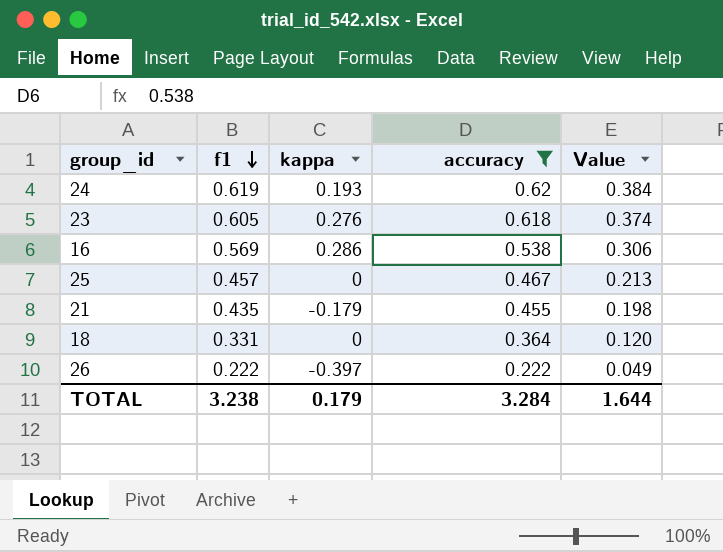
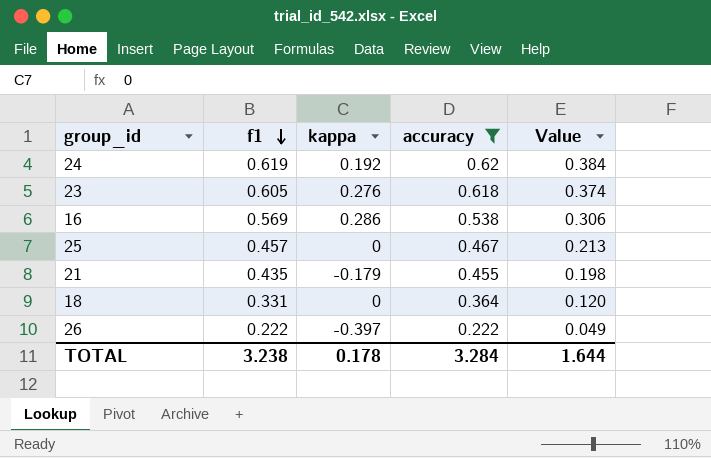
24 | kappa: 0.193 -> 0.192
TOTAL | kappa: 0.179 -> 0.178

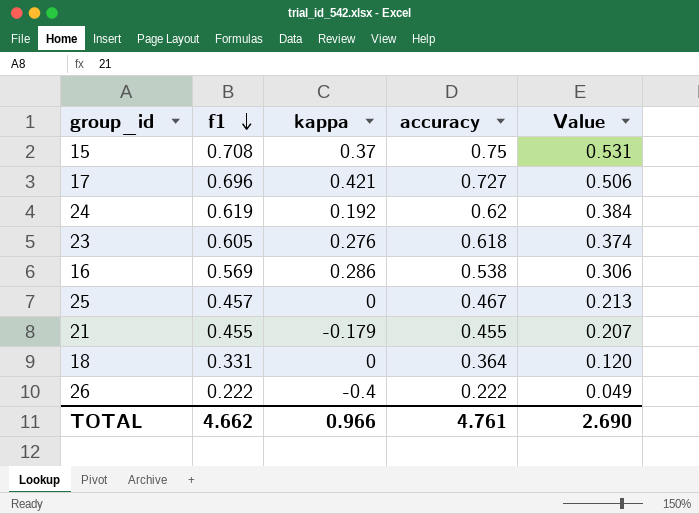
filter: accuracy <= 0.62 -> none
21 | f1: 0.435 -> 0.455
21 | Value: 0.198 -> 0.207
26 | kappa: -0.397 -> -0.4
TOTAL | f1: 3.238 -> 4.662
TOTAL | kappa: 0.178 -> 0.966
TOTAL | accuracy: 3.284 -> 4.761
TOTAL | Value: 1.644 -> 2.690

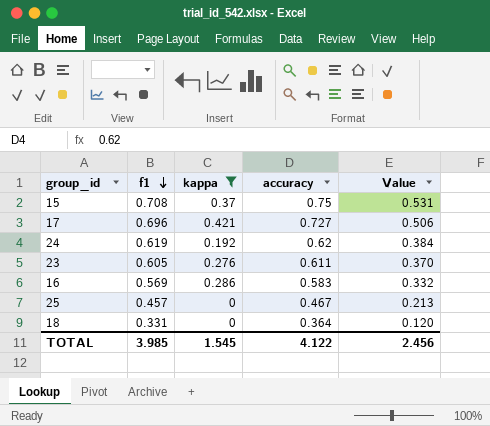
filter: none -> kappa >= 0
23 | accuracy: 0.618 -> 0.611
23 | Value: 0.374 -> 0.370
16 | accuracy: 0.538 -> 0.583
16 | Value: 0.306 -> 0.332
TOTAL | f1: 4.662 -> 3.985
TOTAL | kappa: 0.966 -> 1.545
TOTAL | accuracy: 4.761 -> 4.122
TOTAL | Value: 2.690 -> 2.456

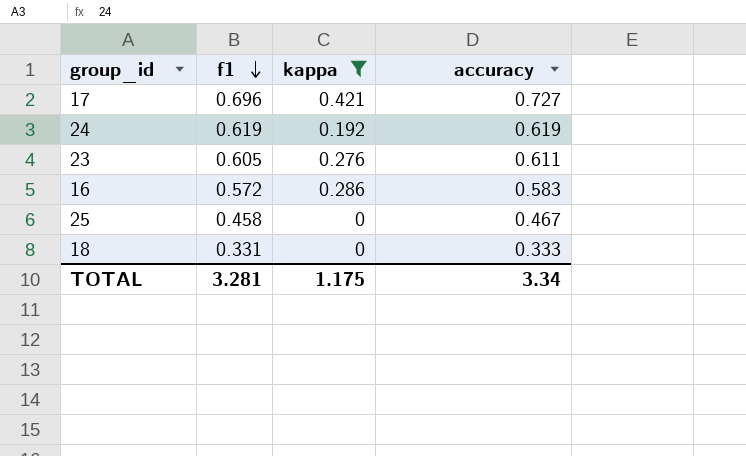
column Value | formula: [f1] * [accuracy] -> none
row 15: 0.708 | 0.37 | 0.75 | 0.531 -> none
24 | accuracy: 0.62 -> 0.619
16 | f1: 0.569 -> 0.572
25 | f1: 0.457 -> 0.458
18 | accuracy: 0.364 -> 0.333
TOTAL | f1: 3.985 -> 3.281
TOTAL | kappa: 1.545 -> 1.175
TOTAL | accuracy: 4.122 -> 3.34

